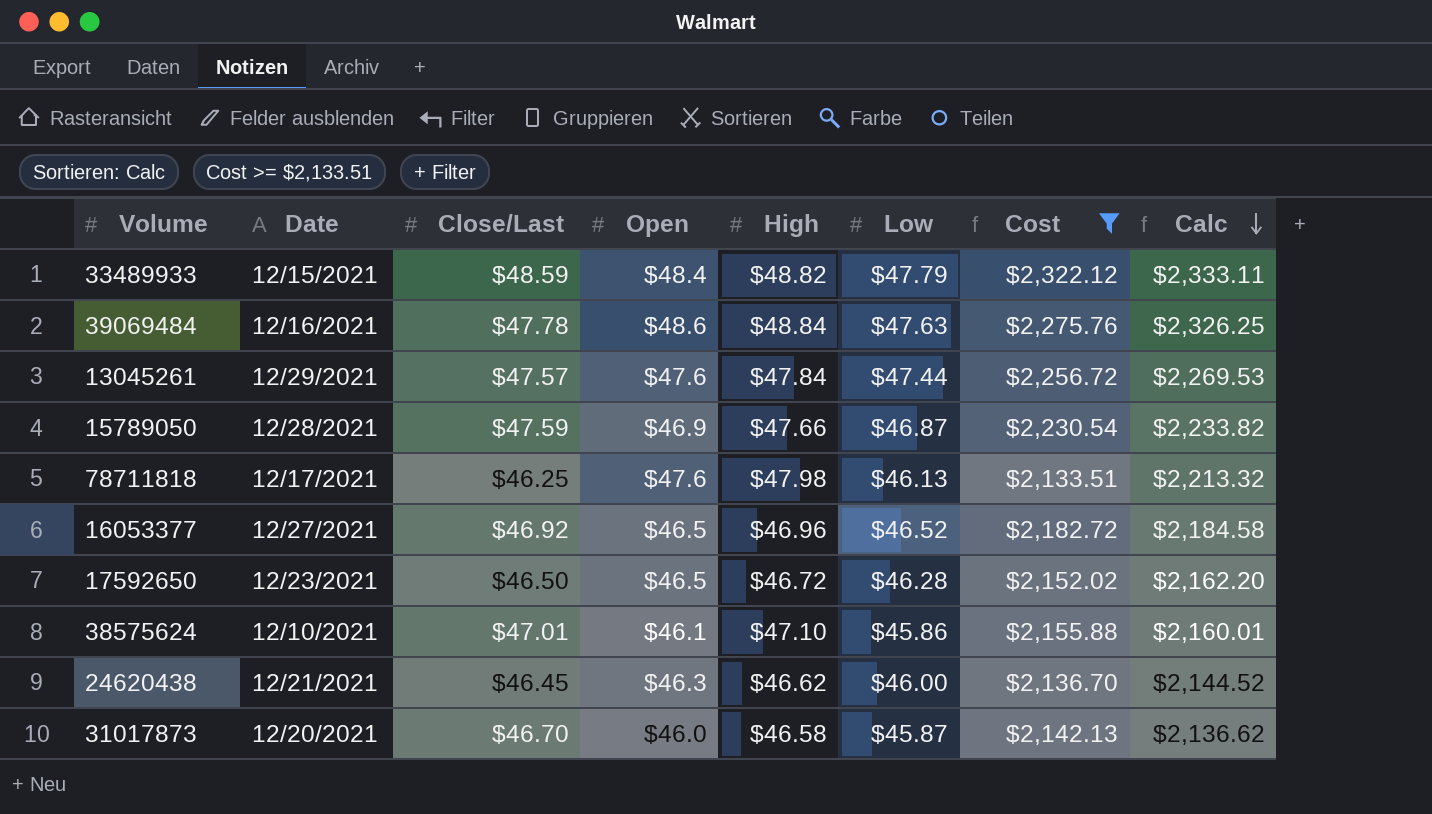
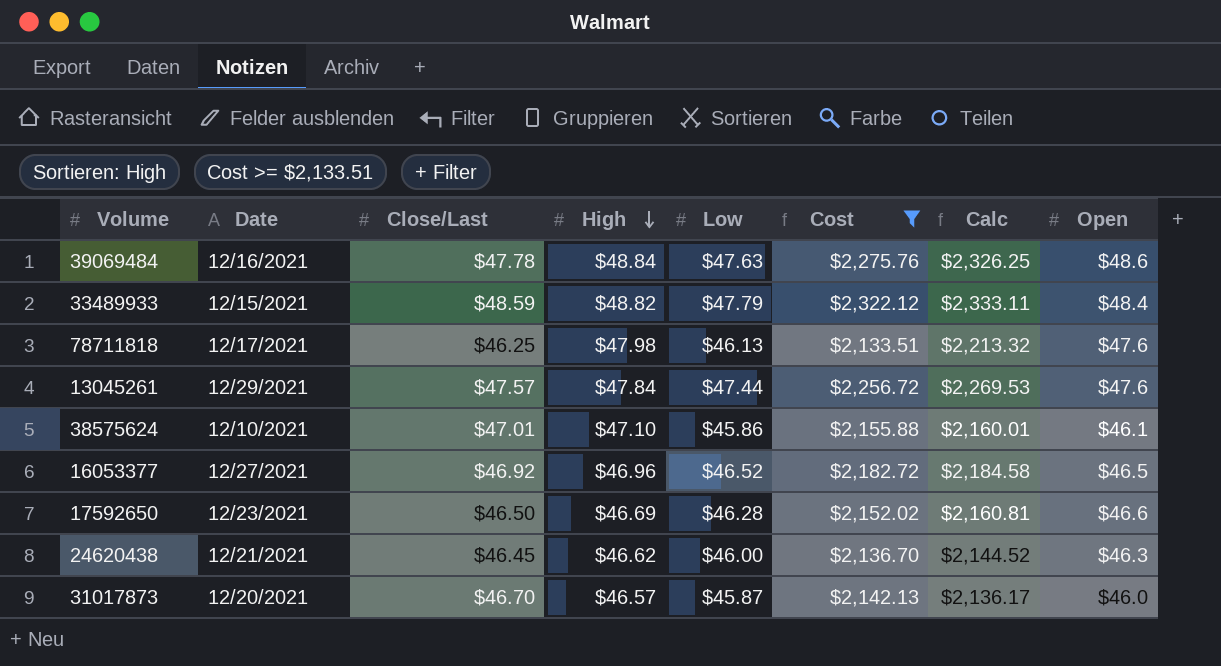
row order: Calc descending -> High descending
column Open | position: 4 -> 8
row 15789050: 12/28/2021 | $47.59 | $46.9 | $47.66 | $46.87 | $2,230.54 | $2,233.82 -> none
17592650 | High: $46.72 -> $46.69
17592650 | Calc: $2,162.20 -> $2,160.81
17592650 | Open: $46.5 -> $46.6
31017873 | High: $46.58 -> $46.57
31017873 | Calc: $2,136.62 -> $2,136.17

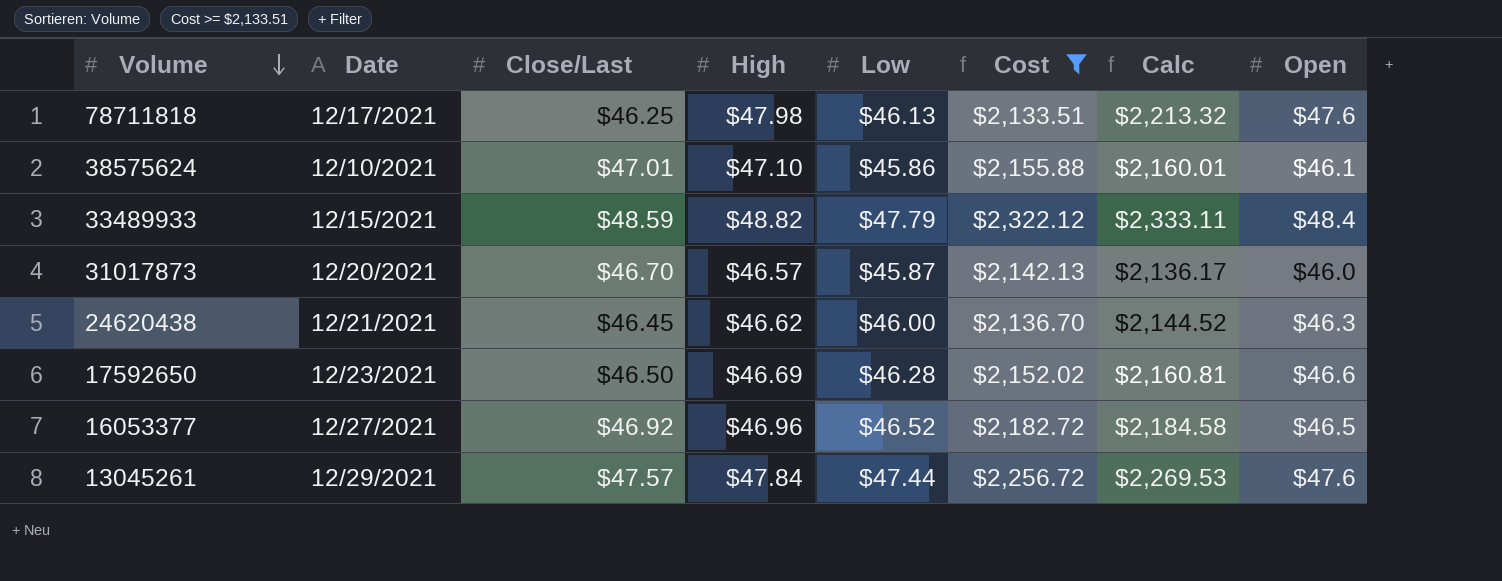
row order: High descending -> Volume descending
row 39069484: 12/16/2021 | $47.78 | $48.84 | $47.63 | $2,275.76 | $2,326.25 | $48.6 -> none

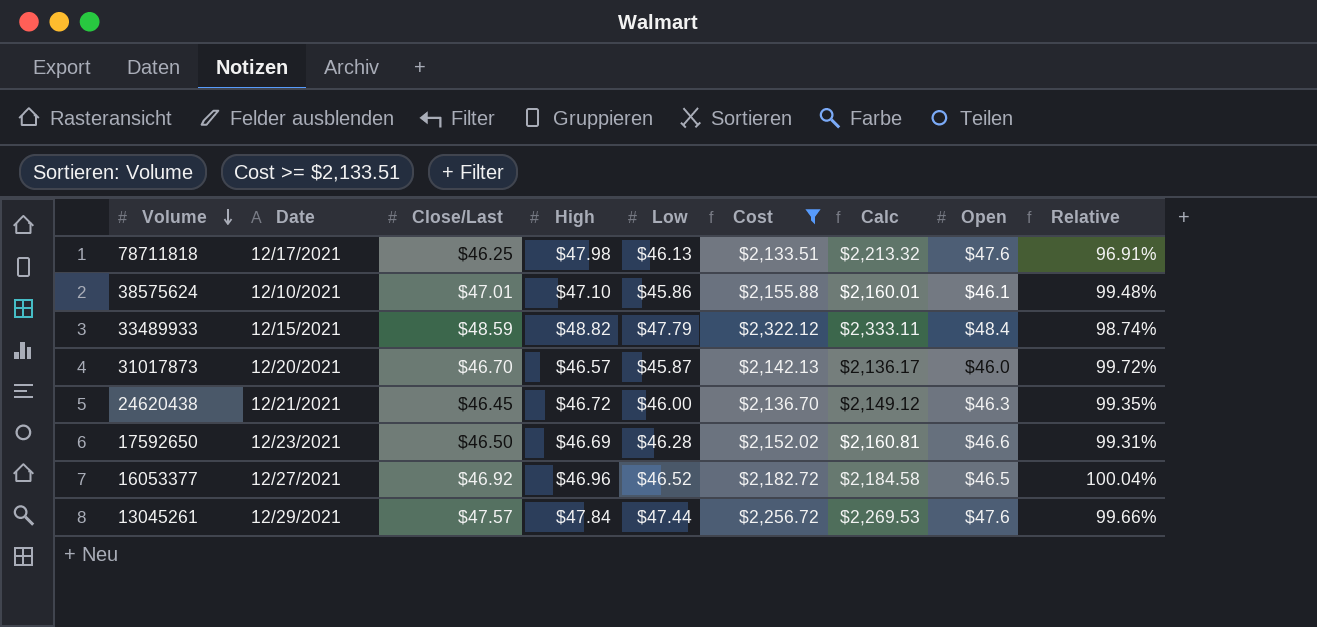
column Relative | formula: none -> [Low] / [Open]
24620438 | High: $46.62 -> $46.72
24620438 | Calc: $2,144.52 -> $2,149.12

